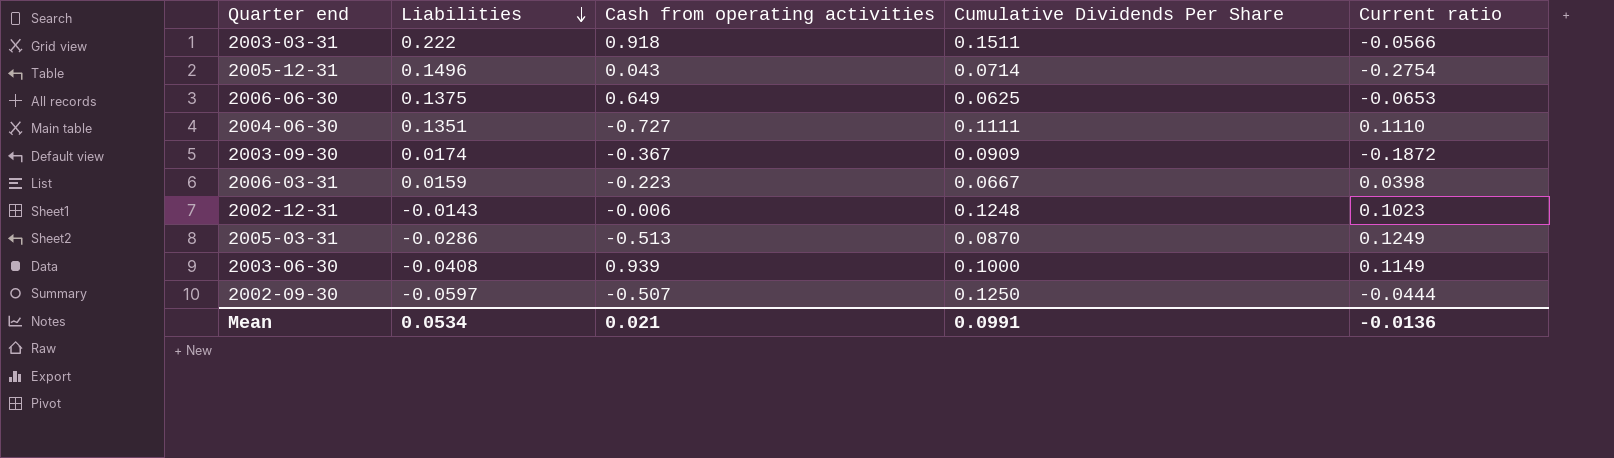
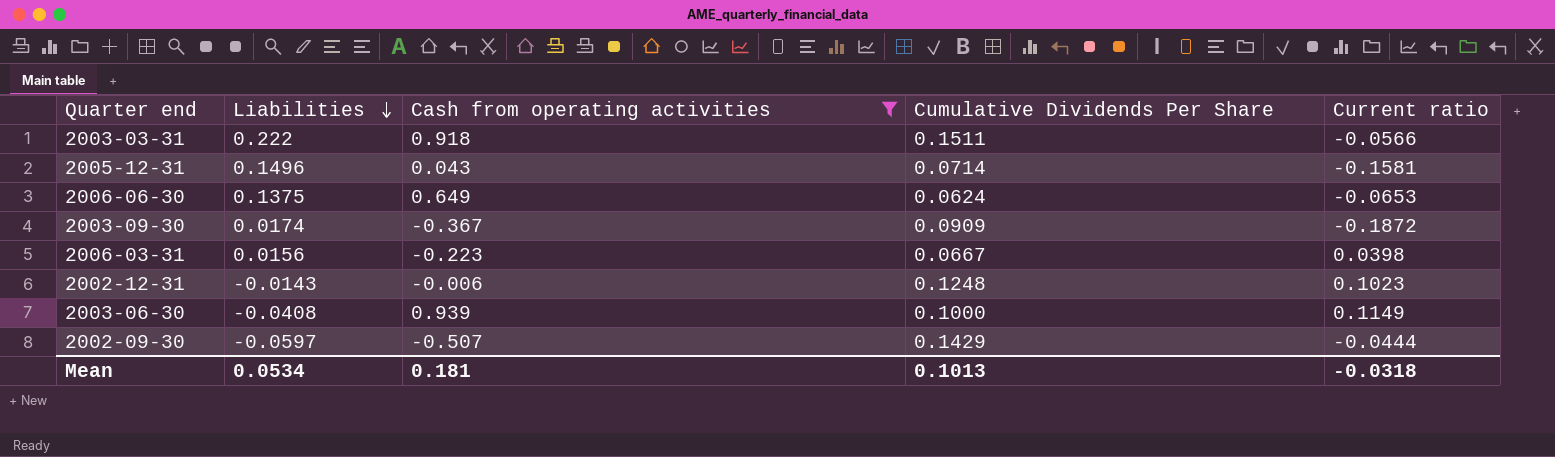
filter: none -> Cash from operating activities >= -0.507
2005-12-31 | Current ratio: -0.2754 -> -0.1581
2006-06-30 | Cumulative Dividends Per Share: 0.0625 -> 0.0624
2006-03-31 | Liabilities: 0.0159 -> 0.0156
2002-09-30 | Cumulative Dividends Per Share: 0.1250 -> 0.1429
Mean | Cash from operating activities: 0.021 -> 0.181
Mean | Cumulative Dividends Per Share: 0.0991 -> 0.1013
Mean | Current ratio: -0.0136 -> -0.0318

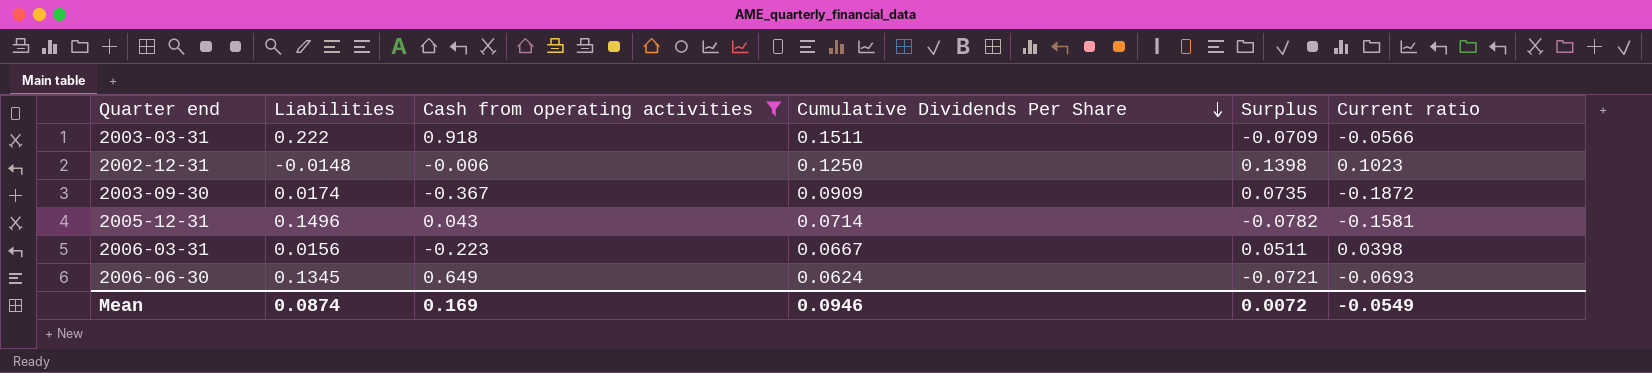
row order: Liabilities descending -> Cumulative Dividends Per Share descending
column Surplus | formula: none -> [Cumulative Dividends Per Share] - [Liabilities]
row 2003-06-30: -0.0408 | 0.939 | 0.1000 | 0.1149 -> none
row 2002-09-30: -0.0597 | -0.507 | 0.1429 | -0.0444 -> none
2002-12-31 | Liabilities: -0.0143 -> -0.0148
2002-12-31 | Cumulative Dividends Per Share: 0.1248 -> 0.1250
2006-06-30 | Liabilities: 0.1375 -> 0.1345
2006-06-30 | Current ratio: -0.0653 -> -0.0693
Mean | Liabilities: 0.0534 -> 0.0874
Mean | Cash from operating activities: 0.181 -> 0.169
Mean | Cumulative Dividends Per Share: 0.1013 -> 0.0946
Mean | Current ratio: -0.0318 -> -0.0549

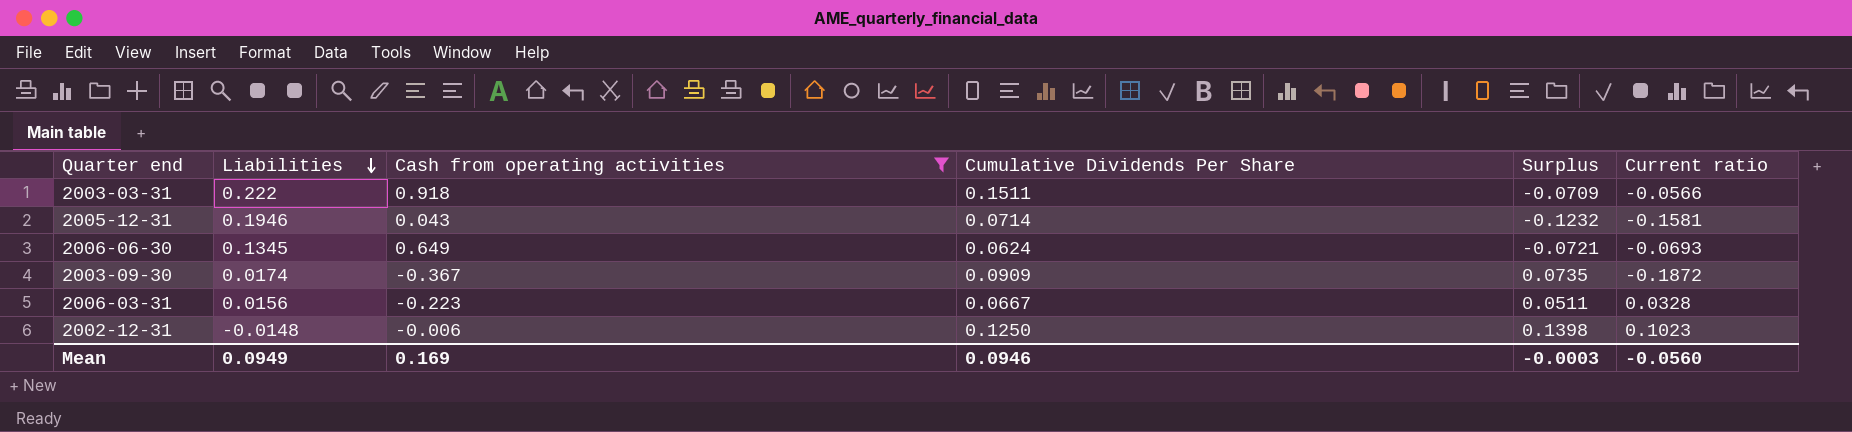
row order: Cumulative Dividends Per Share descending -> Liabilities descending
2005-12-31 | Liabilities: 0.1496 -> 0.1946
2005-12-31 | Surplus: -0.0782 -> -0.1232
2006-03-31 | Current ratio: 0.0398 -> 0.0328
Mean | Liabilities: 0.0874 -> 0.0949
Mean | Surplus: 0.0072 -> -0.0003
Mean | Current ratio: -0.0549 -> -0.0560

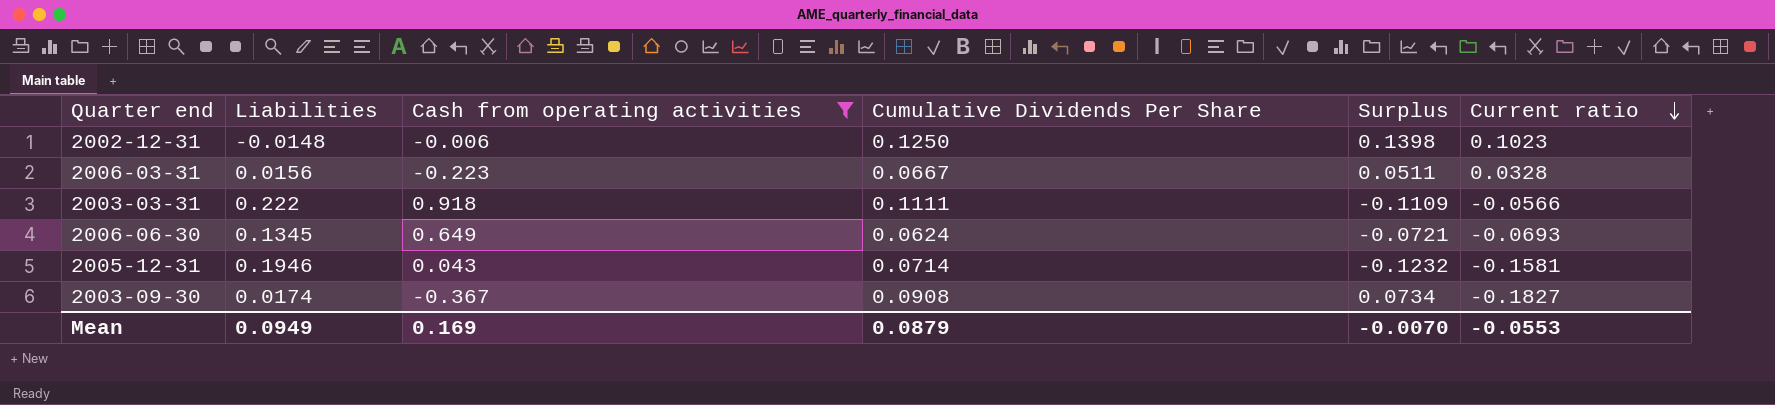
row order: Liabilities descending -> Current ratio descending
2003-03-31 | Cumulative Dividends Per Share: 0.1511 -> 0.1111
2003-03-31 | Surplus: -0.0709 -> -0.1109
2003-09-30 | Cumulative Dividends Per Share: 0.0909 -> 0.0908
2003-09-30 | Surplus: 0.0735 -> 0.0734
2003-09-30 | Current ratio: -0.1872 -> -0.1827
Mean | Cumulative Dividends Per Share: 0.0946 -> 0.0879
Mean | Surplus: -0.0003 -> -0.0070
Mean | Current ratio: -0.0560 -> -0.0553

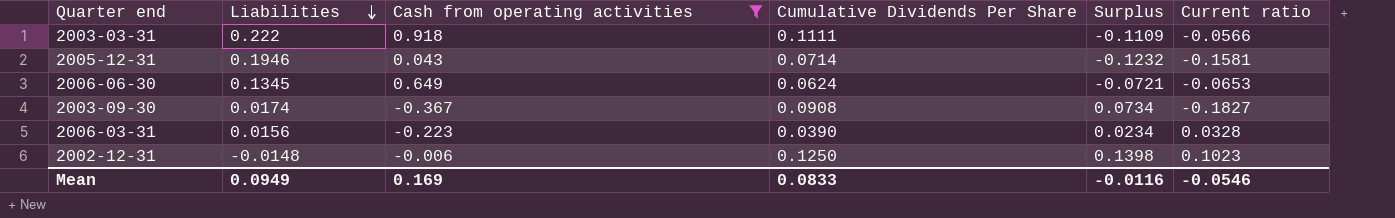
row order: Current ratio descending -> Liabilities descending
2006-06-30 | Current ratio: -0.0693 -> -0.0653
2006-03-31 | Cumulative Dividends Per Share: 0.0667 -> 0.0390
2006-03-31 | Surplus: 0.0511 -> 0.0234
Mean | Cumulative Dividends Per Share: 0.0879 -> 0.0833
Mean | Surplus: -0.0070 -> -0.0116
Mean | Current ratio: -0.0553 -> -0.0546

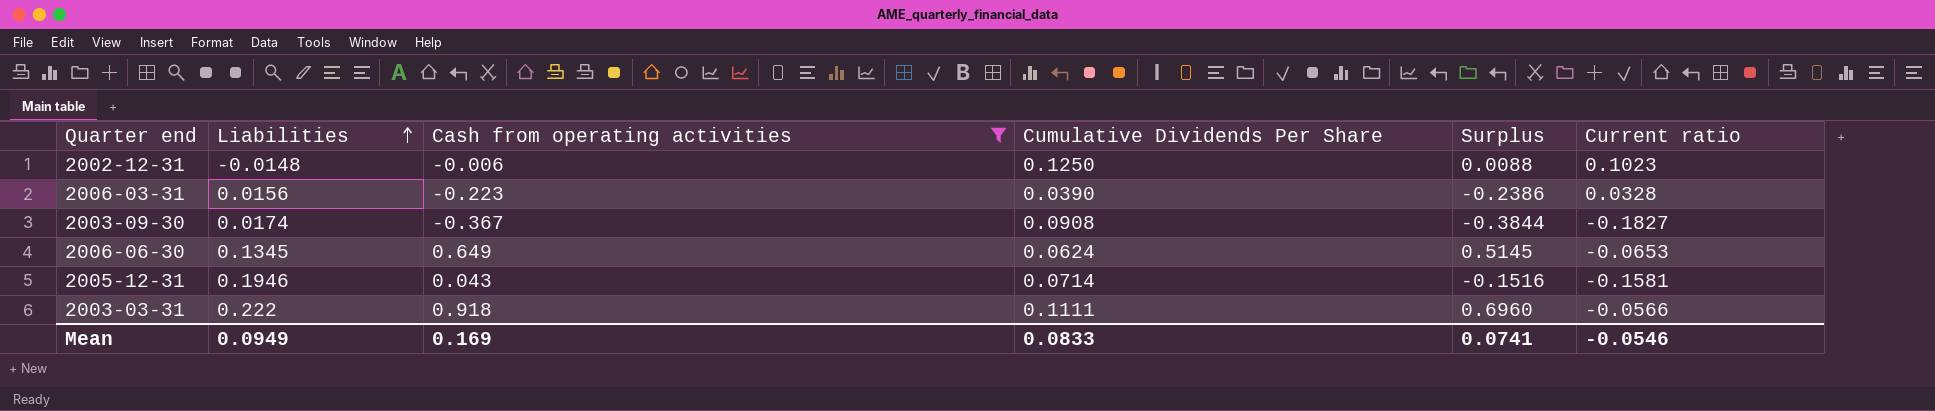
row order: Liabilities descending -> Liabilities ascending
column Surplus | formula: [Cumulative Dividends Per Share] - [Liabilities] -> [Cash from operating activities] - [Liabilities]
Mean | Surplus: -0.0116 -> 0.0741

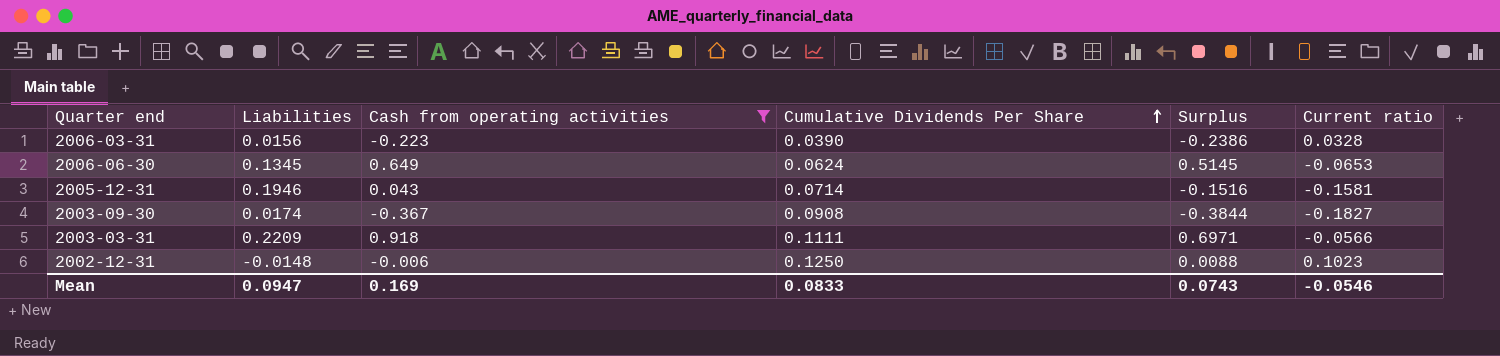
row order: Liabilities ascending -> Cumulative Dividends Per Share ascending
2003-03-31 | Liabilities: 0.222 -> 0.2209
2003-03-31 | Surplus: 0.6960 -> 0.6971
Mean | Liabilities: 0.0949 -> 0.0947
Mean | Surplus: 0.0741 -> 0.0743

